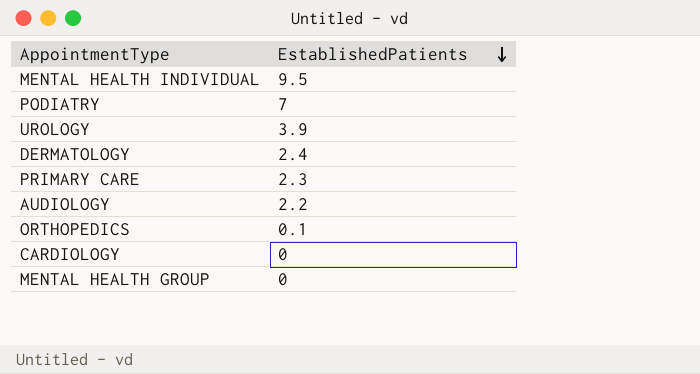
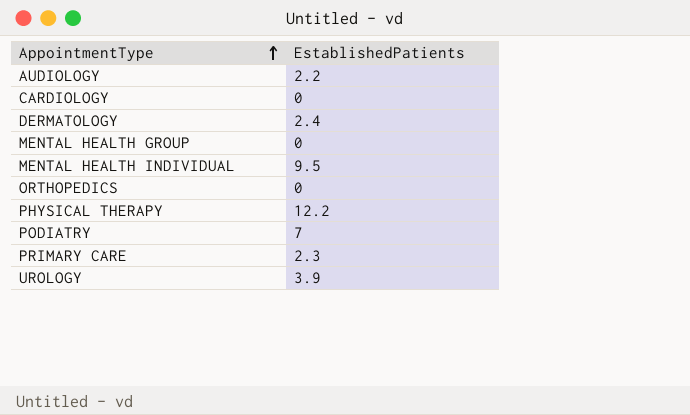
row order: EstablishedPatients descending -> AppointmentType ascending
ORTHOPEDICS | EstablishedPatients: 0.1 -> 0
row PHYSICAL THERAPY: none -> 12.2

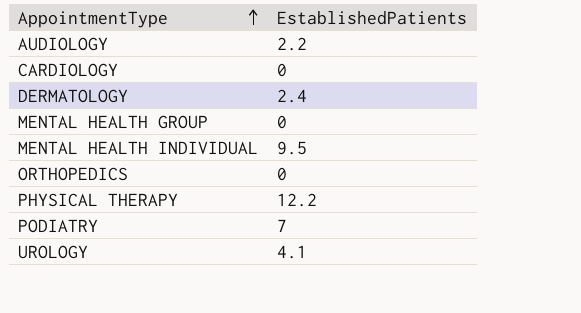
row PRIMARY CARE: 2.3 -> none
UROLOGY | EstablishedPatients: 3.9 -> 4.1

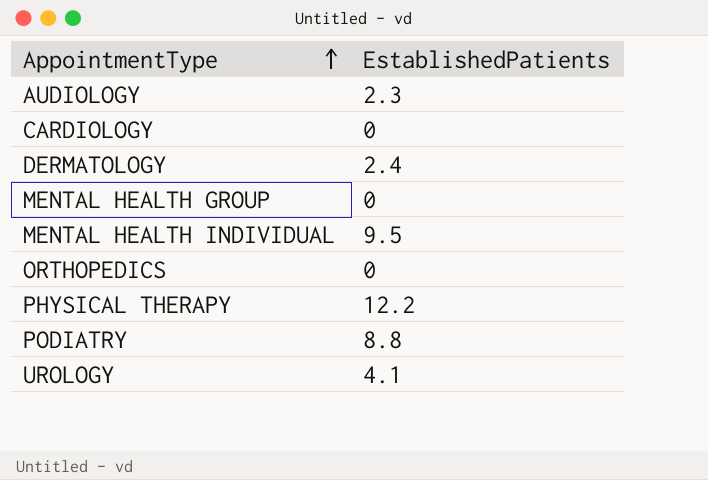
AUDIOLOGY | EstablishedPatients: 2.2 -> 2.3
PODIATRY | EstablishedPatients: 7 -> 8.8

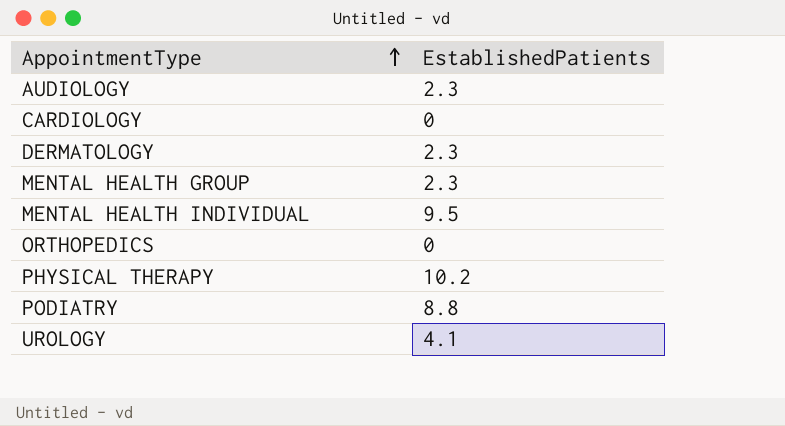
DERMATOLOGY | EstablishedPatients: 2.4 -> 2.3
MENTAL HEALTH GROUP | EstablishedPatients: 0 -> 2.3
PHYSICAL THERAPY | EstablishedPatients: 12.2 -> 10.2

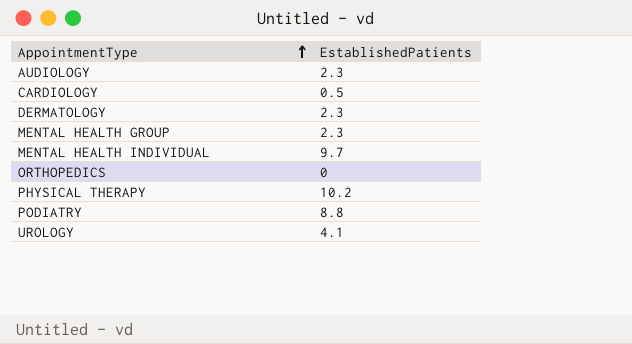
CARDIOLOGY | EstablishedPatients: 0 -> 0.5
MENTAL HEALTH INDIVIDUAL | EstablishedPatients: 9.5 -> 9.7

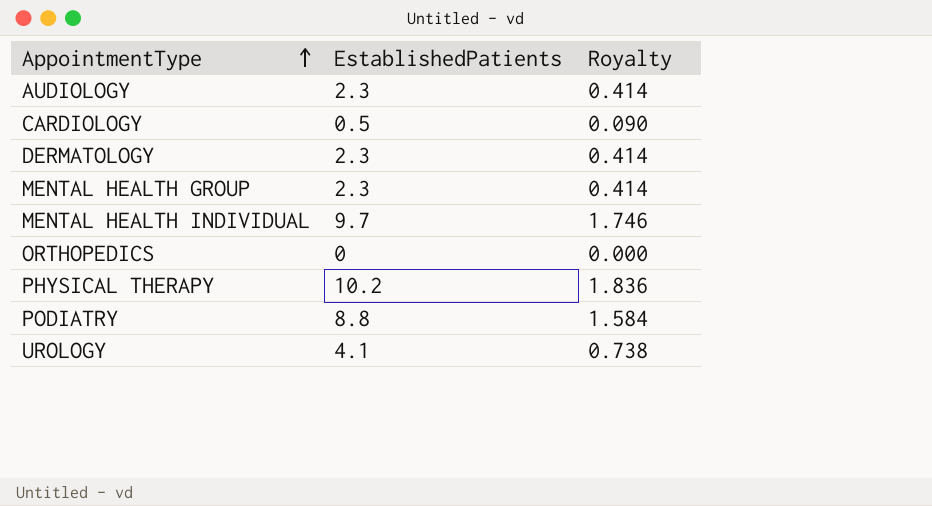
column Royalty | formula: none -> [EstablishedPatients] * 0.18

